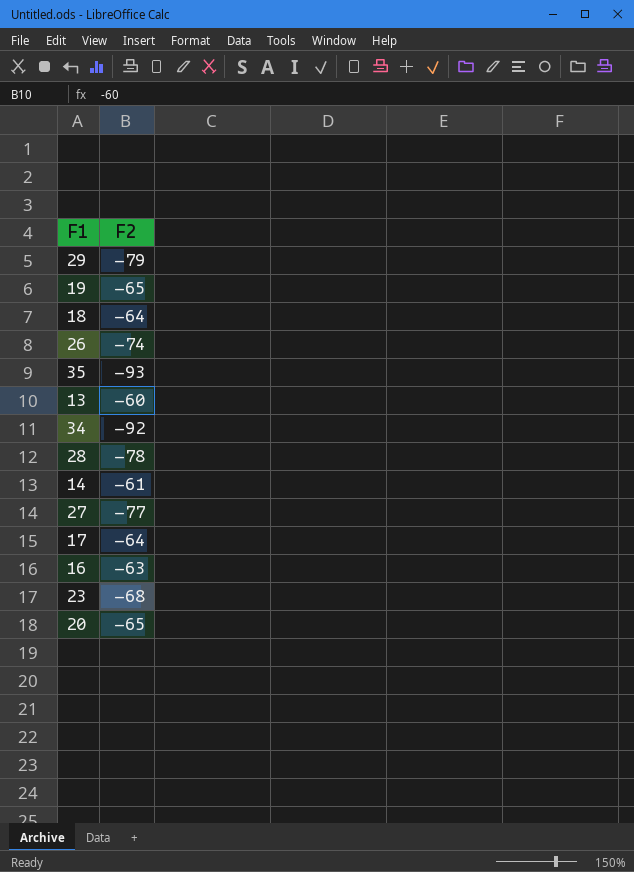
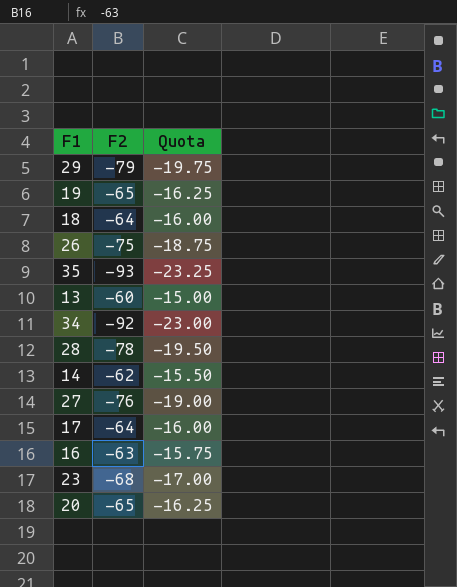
column Quota | formula: none -> [F2] * 0.25
26 | F2: -74 -> -75
14 | F2: -61 -> -62
27 | F2: -77 -> -76

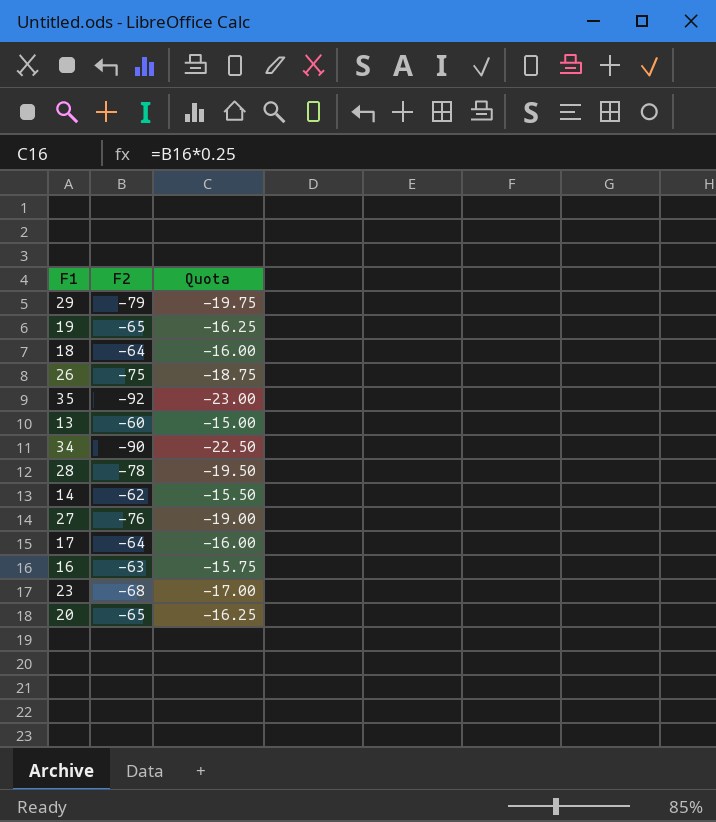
35 | F2: -93 -> -92
35 | Quota: -23.25 -> -23.00
34 | F2: -92 -> -90
34 | Quota: -23.00 -> -22.50

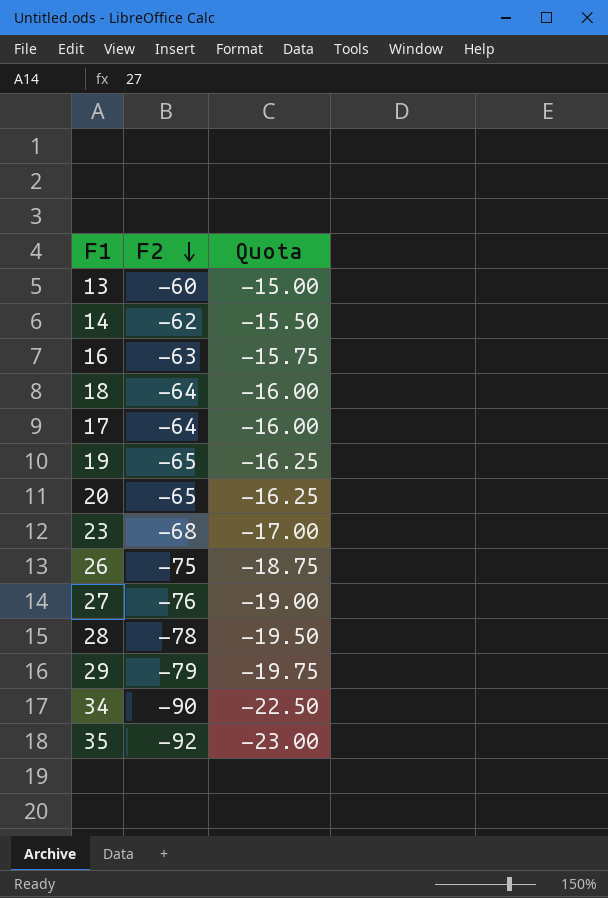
row order: none -> F2 descending

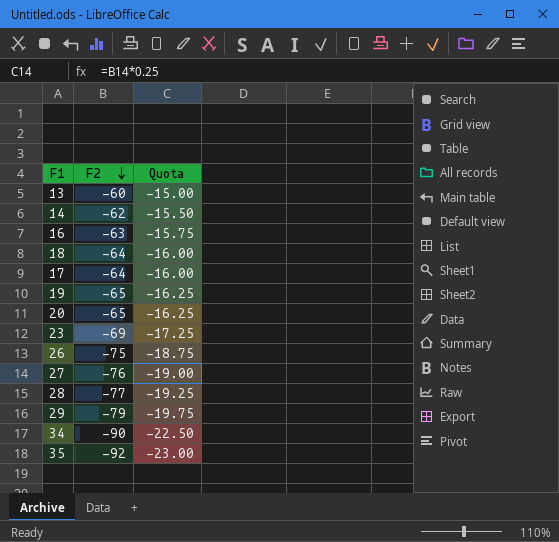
23 | F2: -68 -> -69
23 | Quota: -17.00 -> -17.25
28 | F2: -78 -> -77
28 | Quota: -19.50 -> -19.25

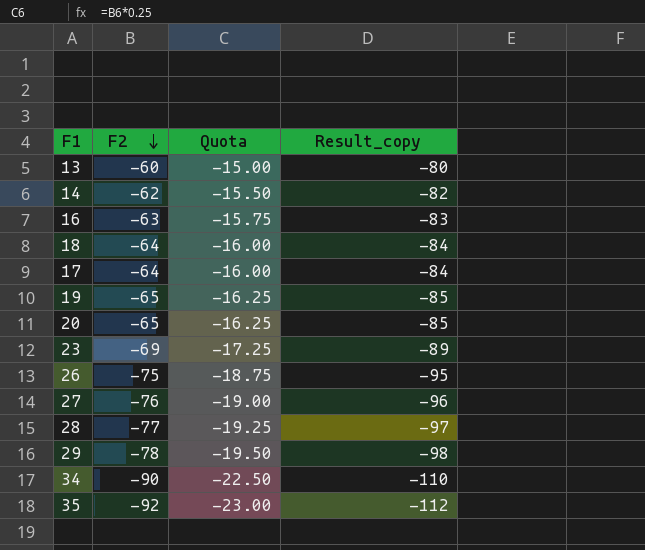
column Result_copy | formula: none -> [F2] - 20
29 | F2: -79 -> -78
29 | Quota: -19.75 -> -19.50

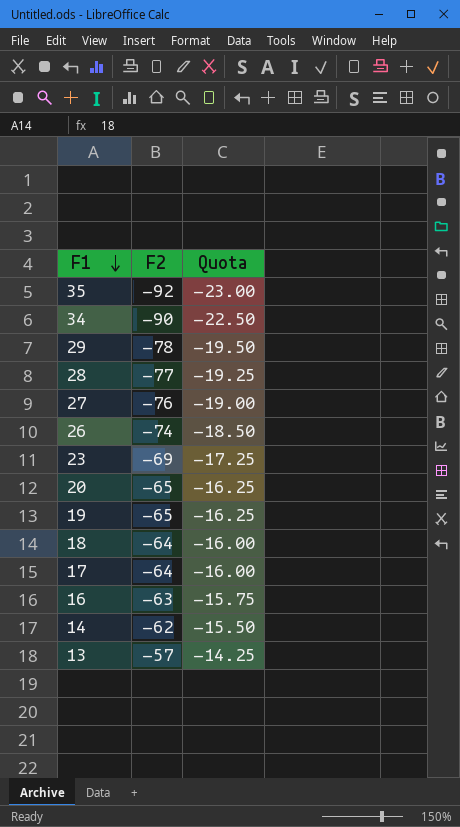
row order: F2 descending -> F1 descending
column Result_copy | formula: [F2] - 20 -> none
26 | F2: -75 -> -74
26 | Quota: -18.75 -> -18.50
13 | F2: -60 -> -57
13 | Quota: -15.00 -> -14.25

